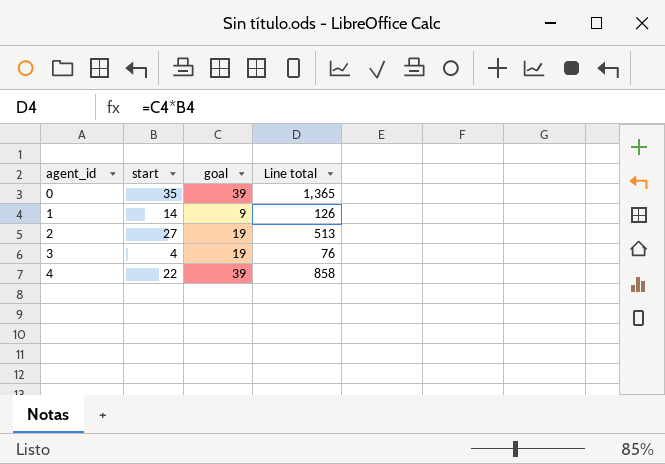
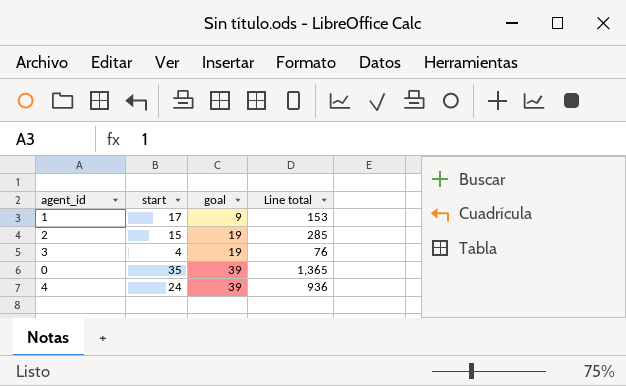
row order: agent_id ascending -> goal ascending
1 | start: 14 -> 17
1 | Line total: 126 -> 153
2 | start: 27 -> 15
2 | Line total: 513 -> 285
4 | start: 22 -> 24
4 | Line total: 858 -> 936

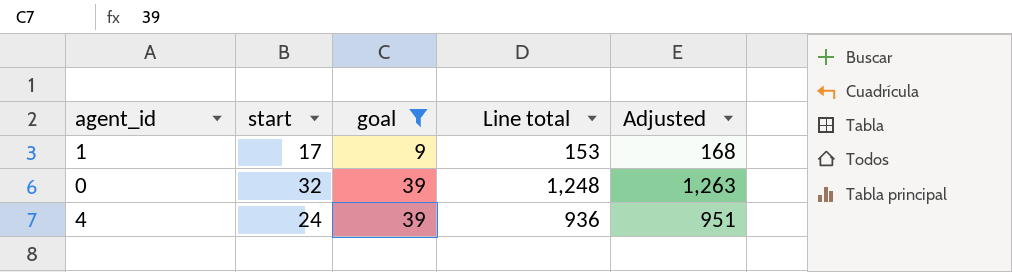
filter: none -> goal != 19
column Adjusted | formula: none -> [Line total] + 15
0 | start: 35 -> 32
0 | Line total: 1,365 -> 1,248

